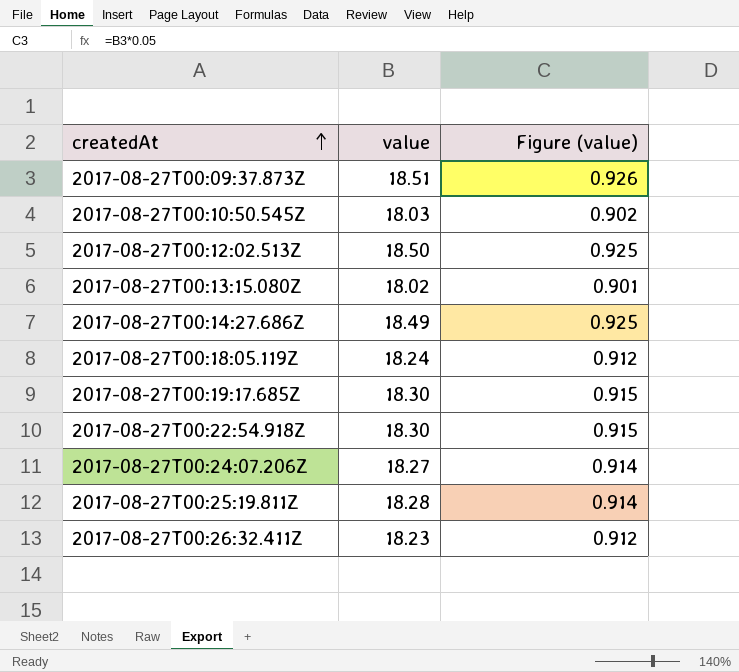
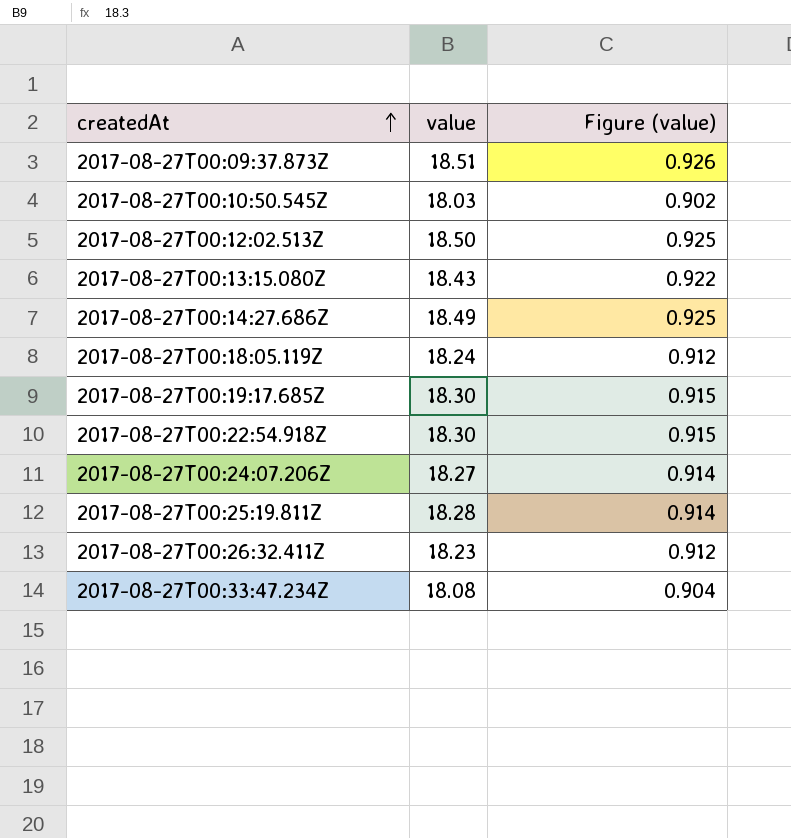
2017-08-27T00:13:15.080Z | value: 18.02 -> 18.43
2017-08-27T00:13:15.080Z | Figure (value): 0.901 -> 0.922
row 2017-08-27T00:33:47.234Z: none -> 18.08 | 0.904

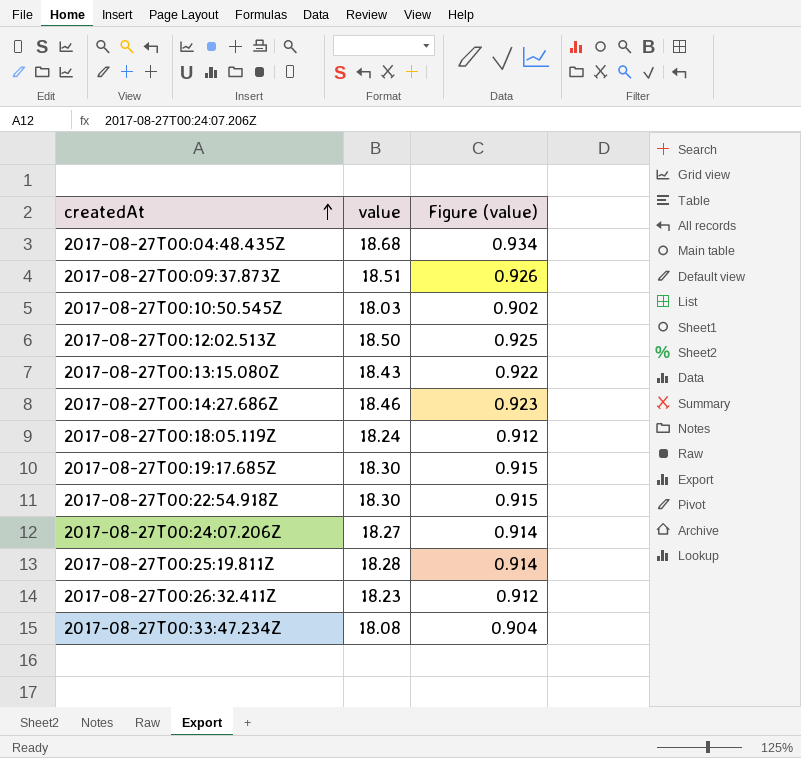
row 2017-08-27T00:04:48.435Z: none -> 18.68 | 0.934
2017-08-27T00:14:27.686Z | value: 18.49 -> 18.46
2017-08-27T00:14:27.686Z | Figure (value): 0.925 -> 0.923

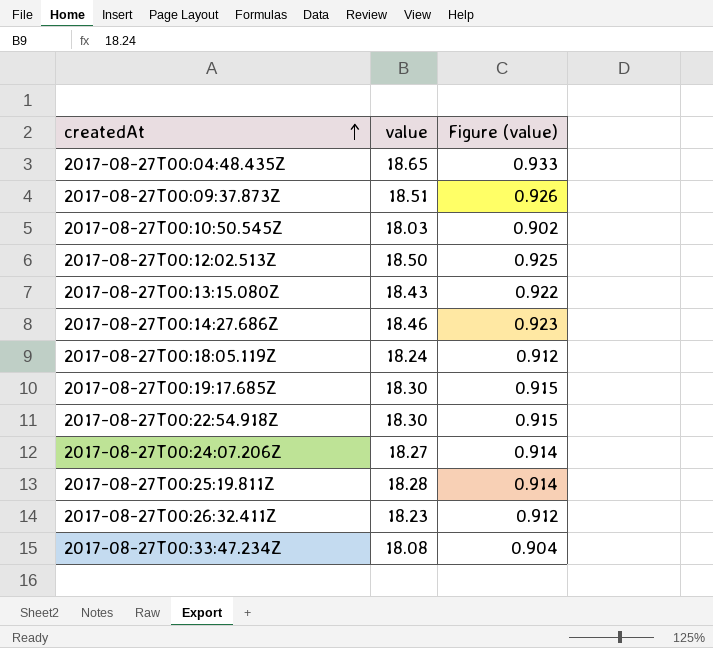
2017-08-27T00:04:48.435Z | value: 18.68 -> 18.65
2017-08-27T00:04:48.435Z | Figure (value): 0.934 -> 0.933

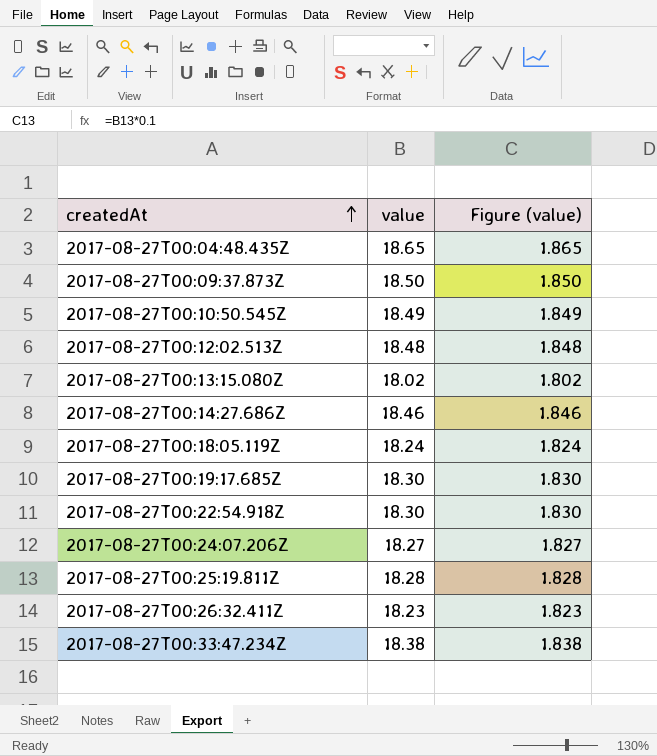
column Figure (value) | formula: [value] * 0.05 -> [value] * 0.1
2017-08-27T00:09:37.873Z | value: 18.51 -> 18.50
2017-08-27T00:10:50.545Z | value: 18.03 -> 18.49
2017-08-27T00:12:02.513Z | value: 18.50 -> 18.48
2017-08-27T00:13:15.080Z | value: 18.43 -> 18.02
2017-08-27T00:33:47.234Z | value: 18.08 -> 18.38

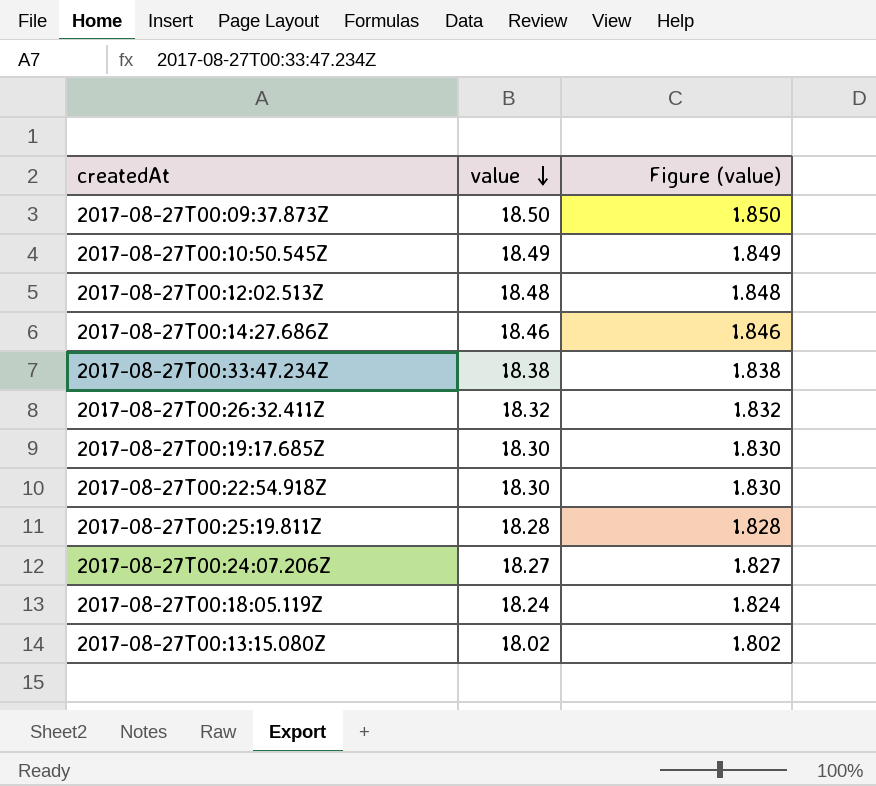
row order: createdAt ascending -> value descending
row 2017-08-27T00:04:48.435Z: 18.65 | 1.865 -> none
2017-08-27T00:26:32.411Z | value: 18.23 -> 18.32
2017-08-27T00:26:32.411Z | Figure (value): 1.823 -> 1.832

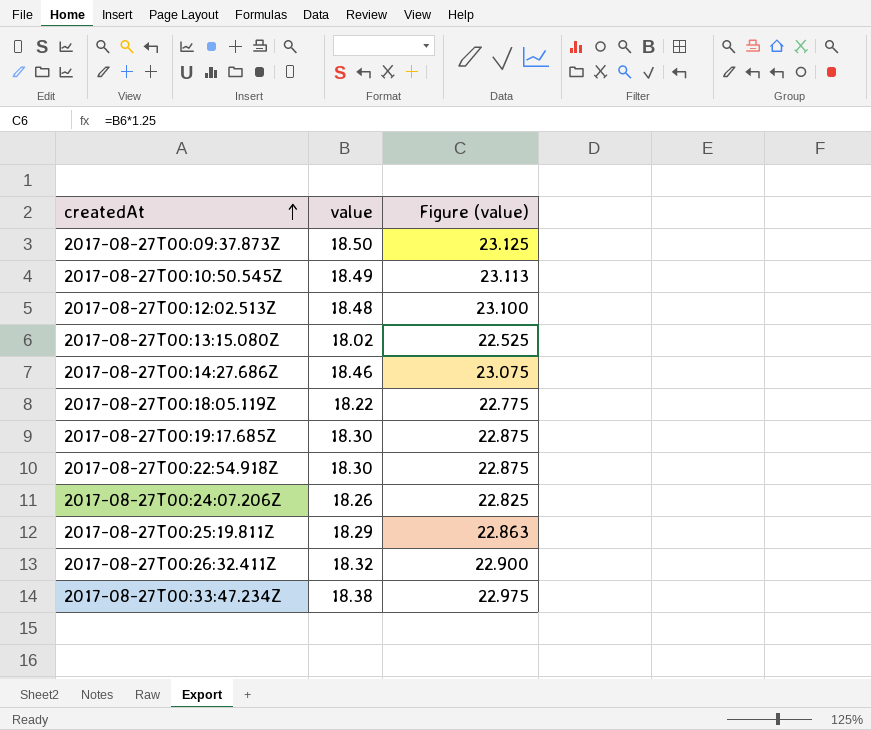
row order: value descending -> createdAt ascending
column Figure (value) | formula: [value] * 0.1 -> [value] * 1.25
2017-08-27T00:18:05.119Z | value: 18.24 -> 18.22
2017-08-27T00:24:07.206Z | value: 18.27 -> 18.26
2017-08-27T00:25:19.811Z | value: 18.28 -> 18.29

